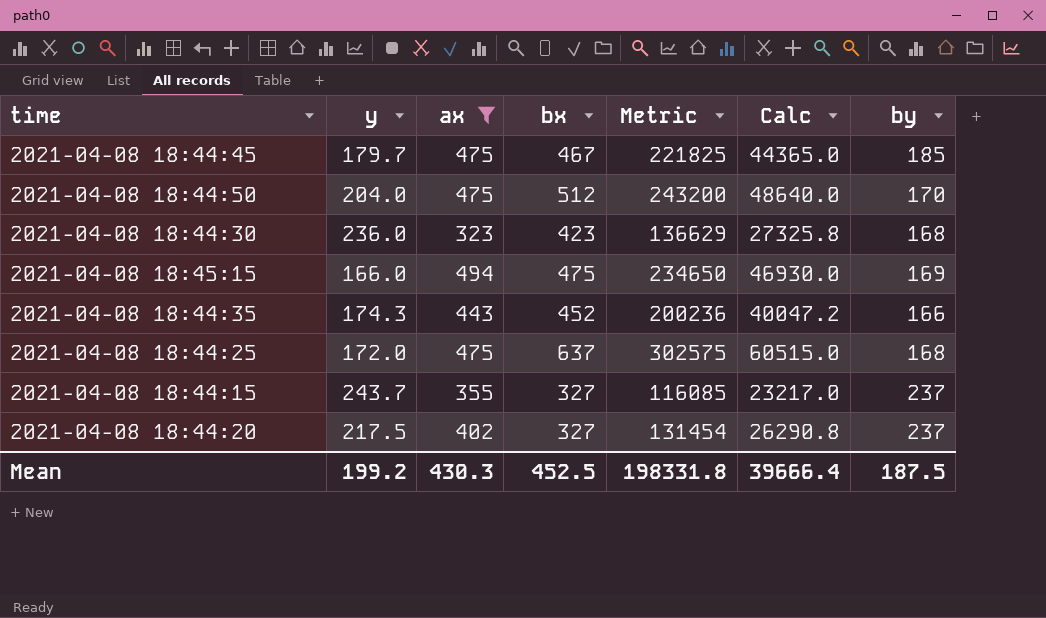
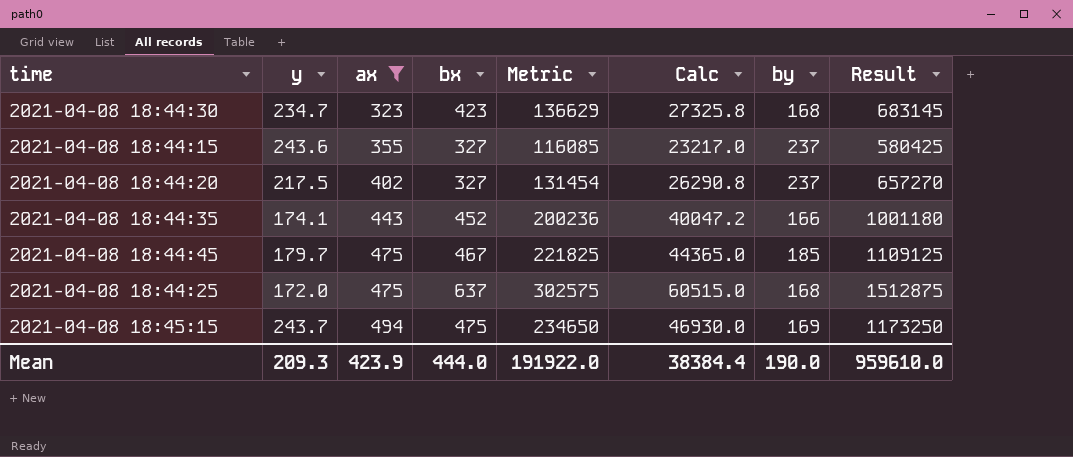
row order: none -> ax ascending
column Result | formula: none -> [Metric] * 5
row 2021-04-08 18:44:50: 204.0 | 475 | 512 | 243200 | 48640.0 | 170 -> none
2021-04-08 18:44:30 | y: 236.0 -> 234.7
2021-04-08 18:44:15 | y: 243.7 -> 243.6
2021-04-08 18:44:35 | y: 174.3 -> 174.1
2021-04-08 18:45:15 | y: 166.0 -> 243.7
Mean | y: 199.2 -> 209.3
Mean | ax: 430.3 -> 423.9
Mean | bx: 452.5 -> 444.0
Mean | Metric: 198331.8 -> 191922.0
Mean | Calc: 39666.4 -> 38384.4
Mean | by: 187.5 -> 190.0

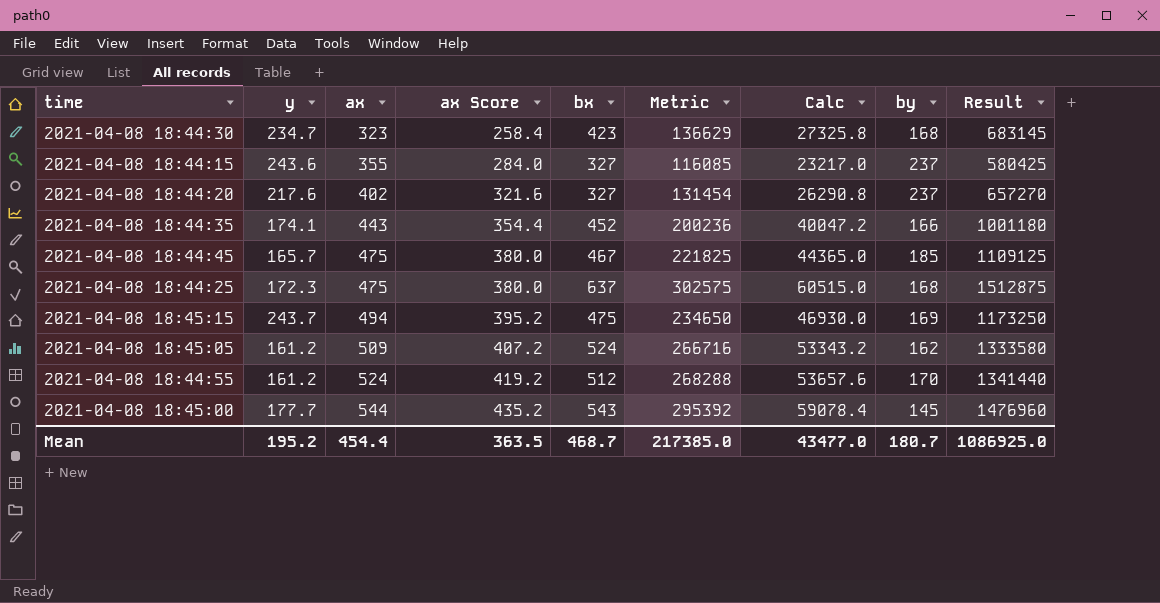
filter: ax <= 494 -> none
column ax Score | formula: none -> [ax] * 0.8
2021-04-08 18:44:20 | y: 217.5 -> 217.6
2021-04-08 18:44:45 | y: 179.7 -> 165.7
2021-04-08 18:44:25 | y: 172.0 -> 172.3
Mean | y: 209.3 -> 195.2
Mean | ax: 423.9 -> 454.4
Mean | bx: 444.0 -> 468.7
Mean | Metric: 191922.0 -> 217385.0
Mean | Calc: 38384.4 -> 43477.0
Mean | by: 190.0 -> 180.7
Mean | Result: 959610.0 -> 1086925.0

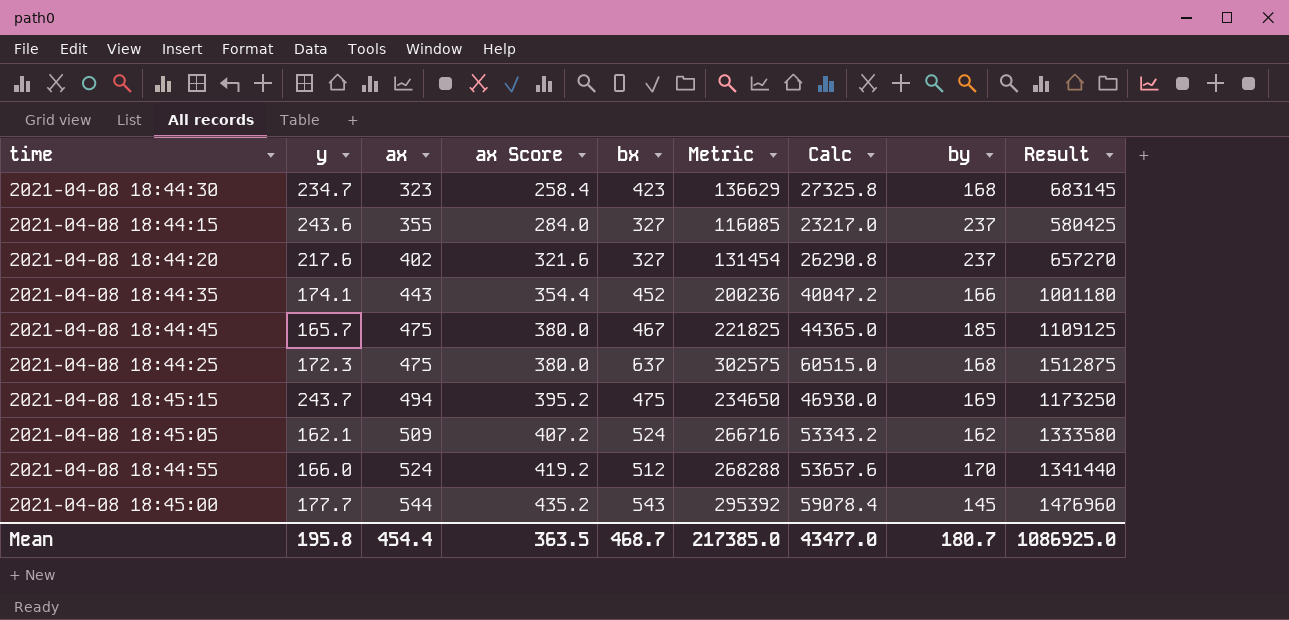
2021-04-08 18:45:05 | y: 161.2 -> 162.1
2021-04-08 18:44:55 | y: 161.2 -> 166.0
Mean | y: 195.2 -> 195.8

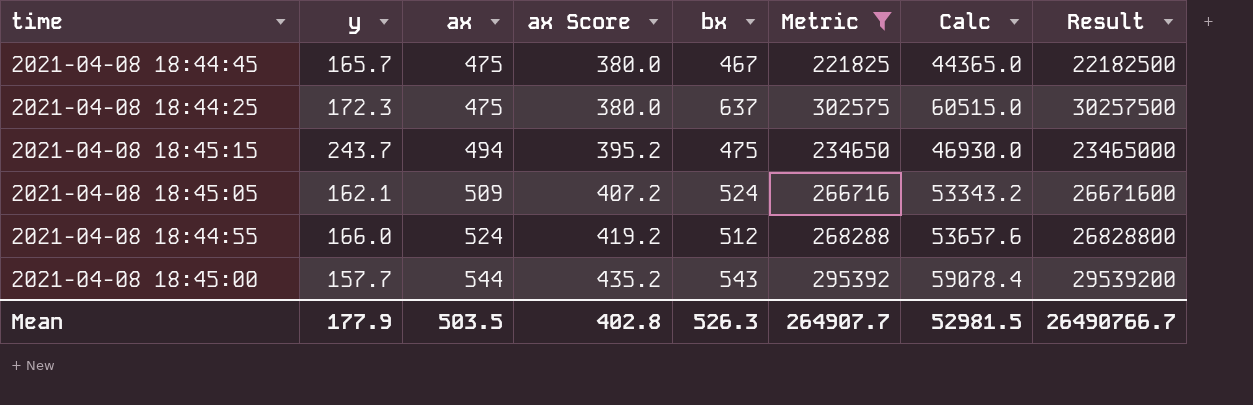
filter: none -> Metric >= 221825
column by | position: 8 -> none
column Result | formula: [Metric] * 5 -> [Metric] * 100
2021-04-08 18:45:00 | y: 177.7 -> 157.7
Mean | y: 195.8 -> 177.9
Mean | ax: 454.4 -> 503.5
Mean | ax Score: 363.5 -> 402.8
Mean | bx: 468.7 -> 526.3
Mean | Metric: 217385.0 -> 264907.7
Mean | Calc: 43477.0 -> 52981.5
Mean | Result: 1086925.0 -> 26490766.7

